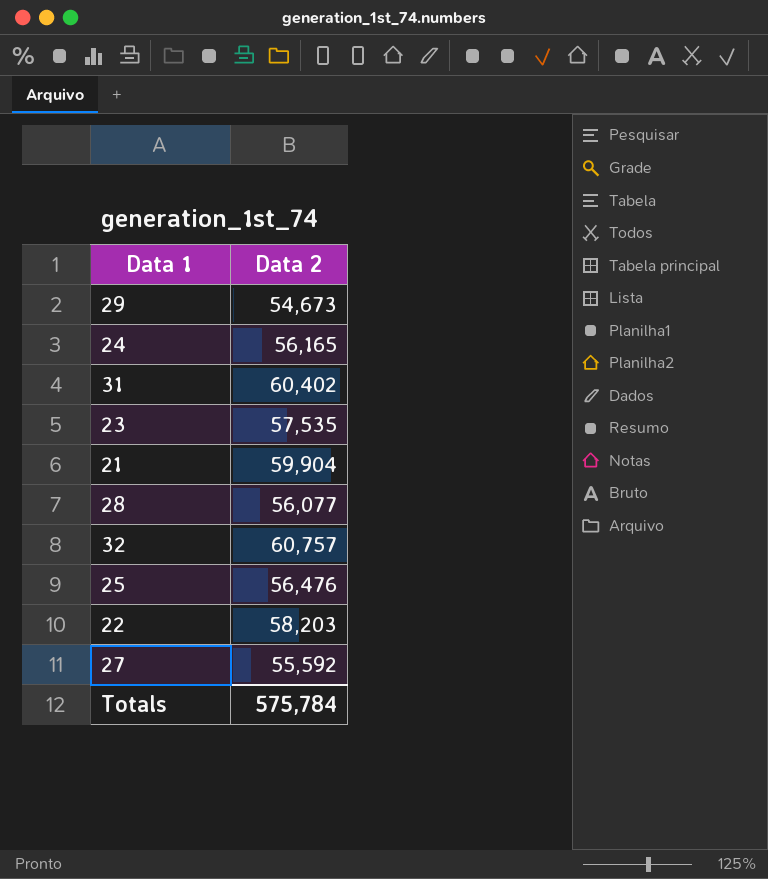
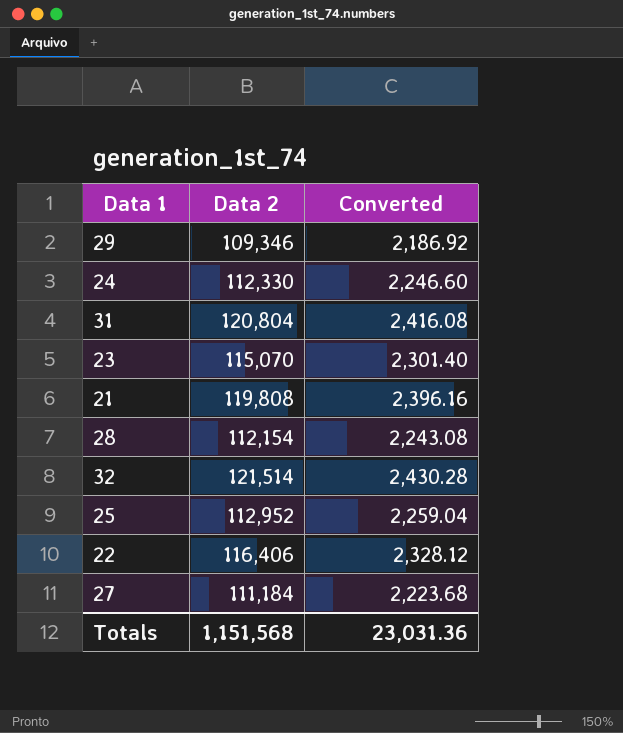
column Converted | formula: none -> [Data 2] * 0.02
29 | Data 2: 54,673 -> 109,346
24 | Data 2: 56,165 -> 112,330
31 | Data 2: 60,402 -> 120,804
23 | Data 2: 57,535 -> 115,070
21 | Data 2: 59,904 -> 119,808
28 | Data 2: 56,077 -> 112,154
32 | Data 2: 60,757 -> 121,514
25 | Data 2: 56,476 -> 112,952
22 | Data 2: 58,203 -> 116,406
27 | Data 2: 55,592 -> 111,184
Totals | Data 2: 575,784 -> 1,151,568

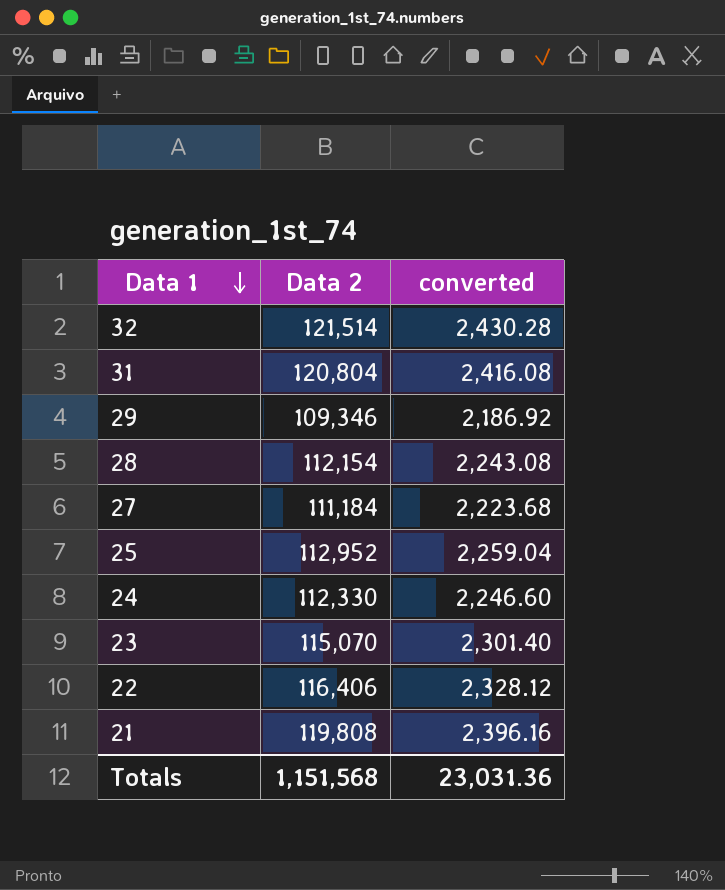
row order: none -> Data 1 descending
column name: Converted -> converted

